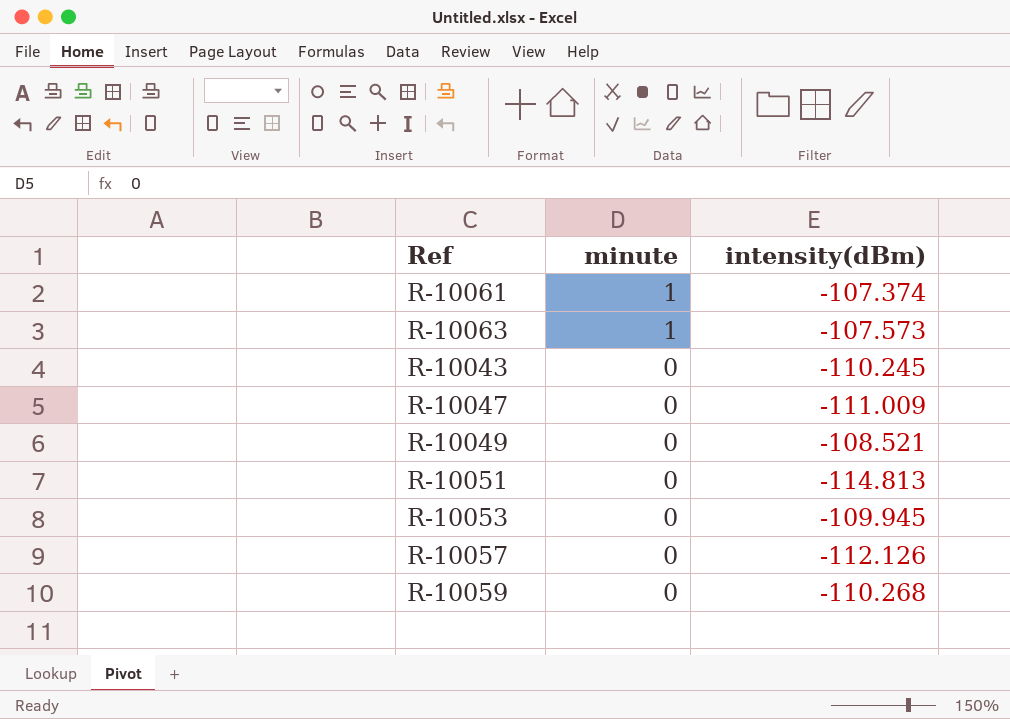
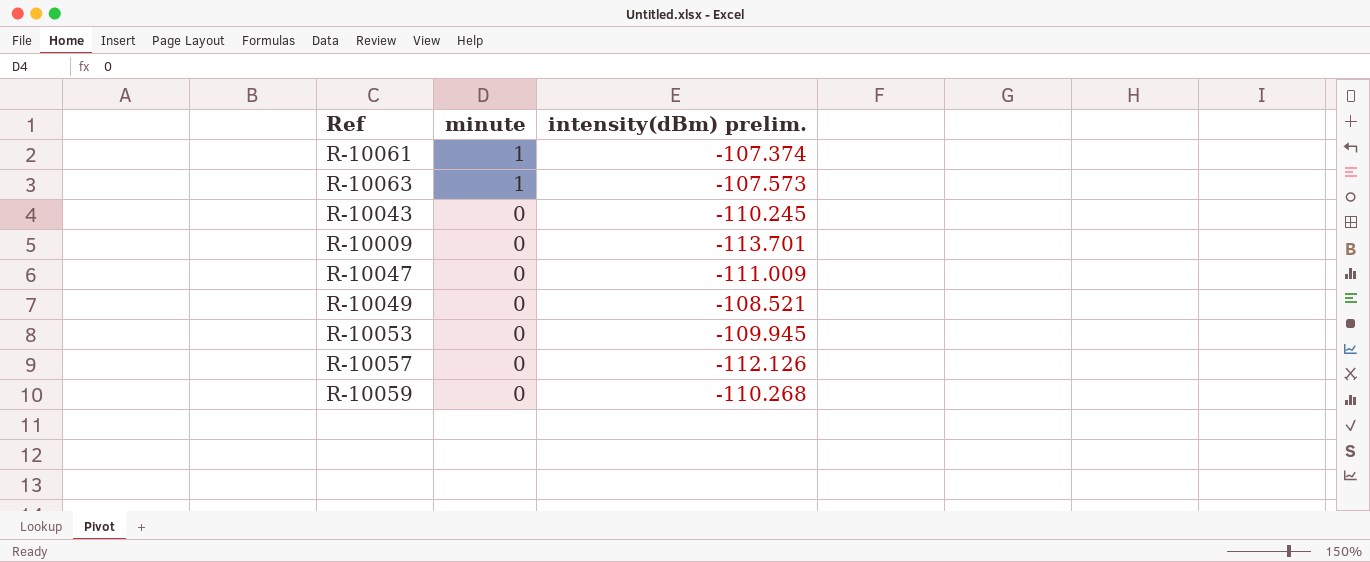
column name: intensity(dBm) -> intensity(dBm) prelim.
row R-10051: 0 | -114.813 -> none
row R-10009: none -> 0 | -113.701

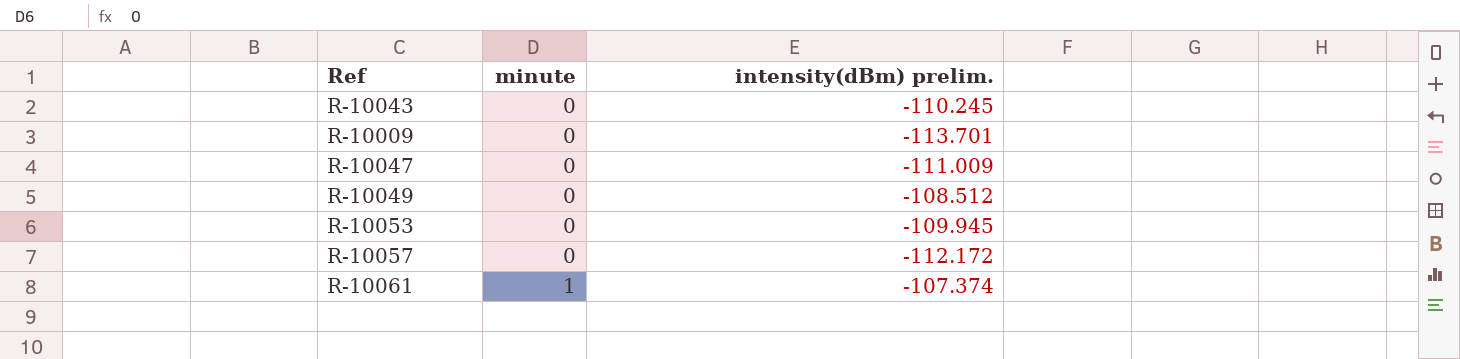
row order: minute descending -> minute ascending
row R-10063: 1 | -107.573 -> none
row R-10059: 0 | -110.268 -> none
R-10049 | intensity(dBm) prelim.: -108.521 -> -108.512
R-10057 | intensity(dBm) prelim.: -112.126 -> -112.172

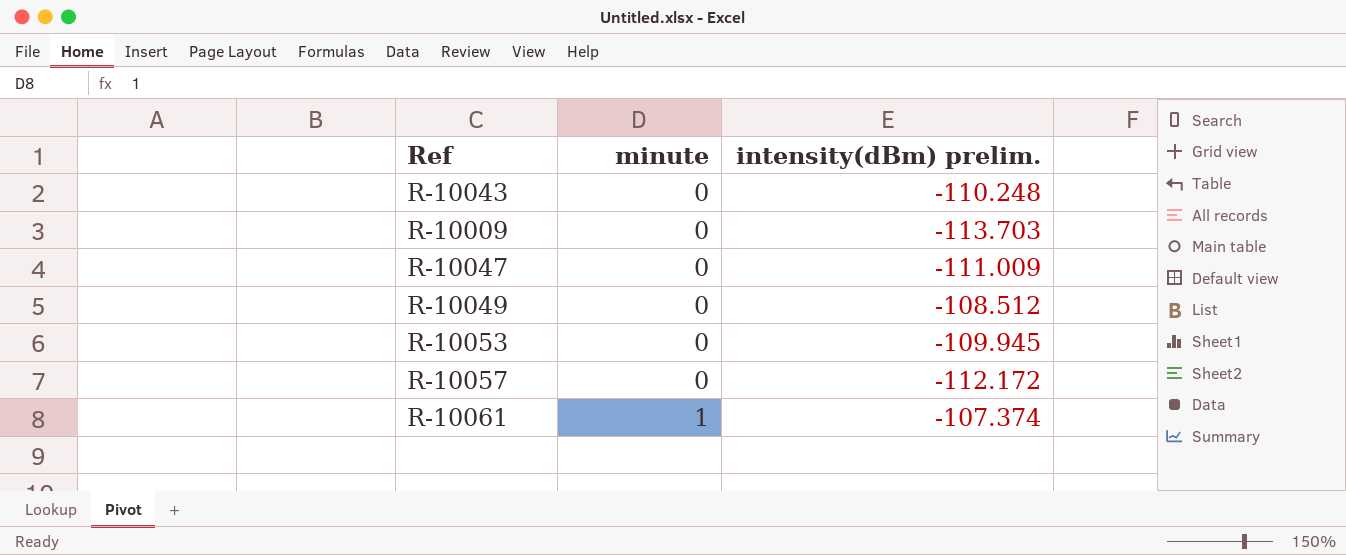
R-10043 | intensity(dBm) prelim.: -110.245 -> -110.248
R-10009 | intensity(dBm) prelim.: -113.701 -> -113.703

